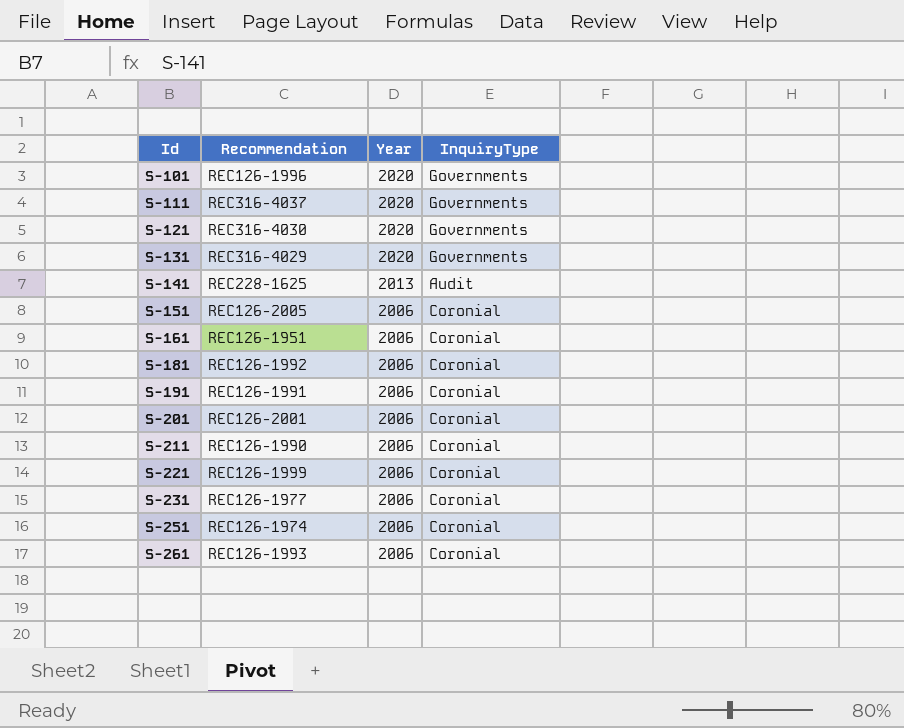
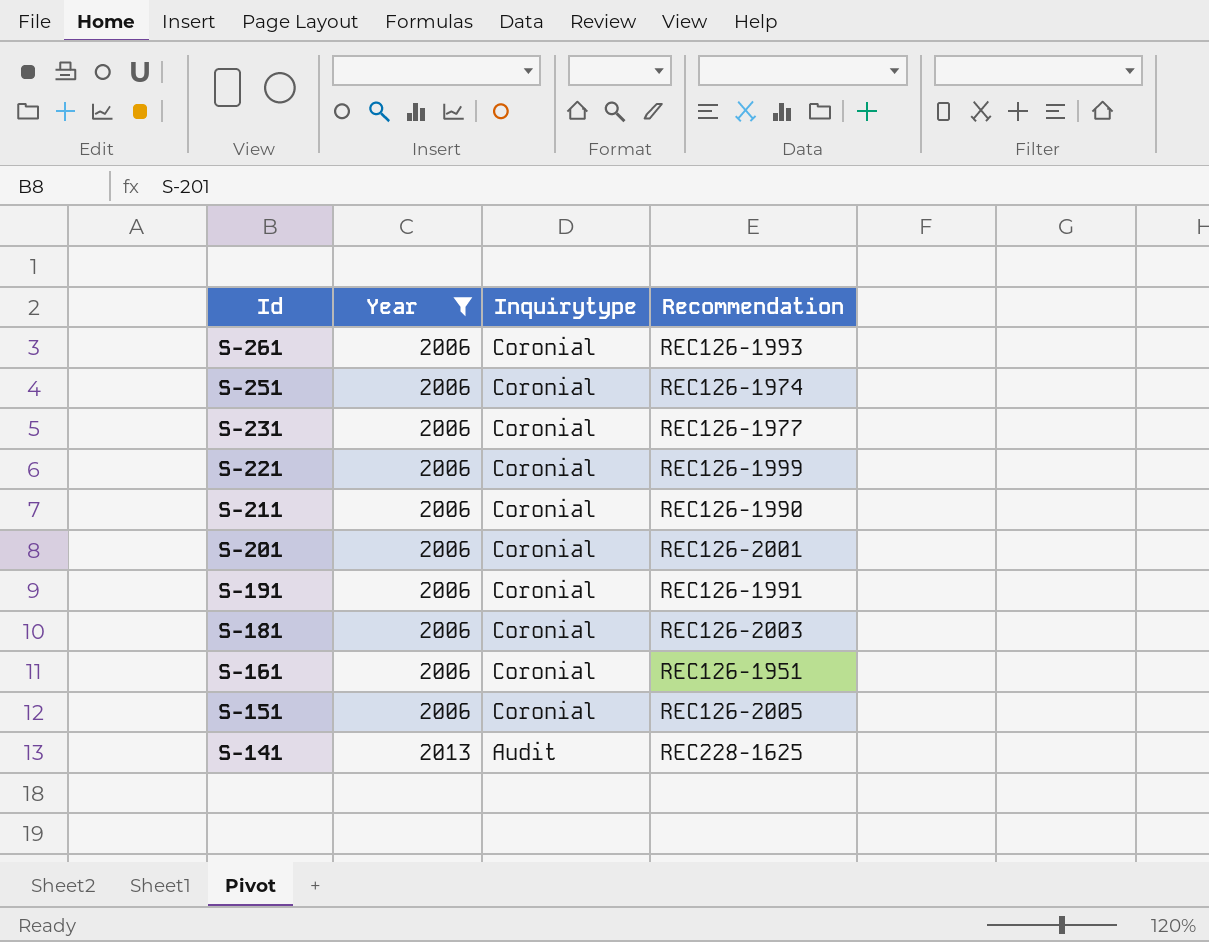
filter: none -> Year != 2020
row order: Id ascending -> Id descending
column name: InquiryType -> Inquirytype
column Recommendation | position: 2 -> 4
S-181 | Recommendation: REC126-1992 -> REC126-2003

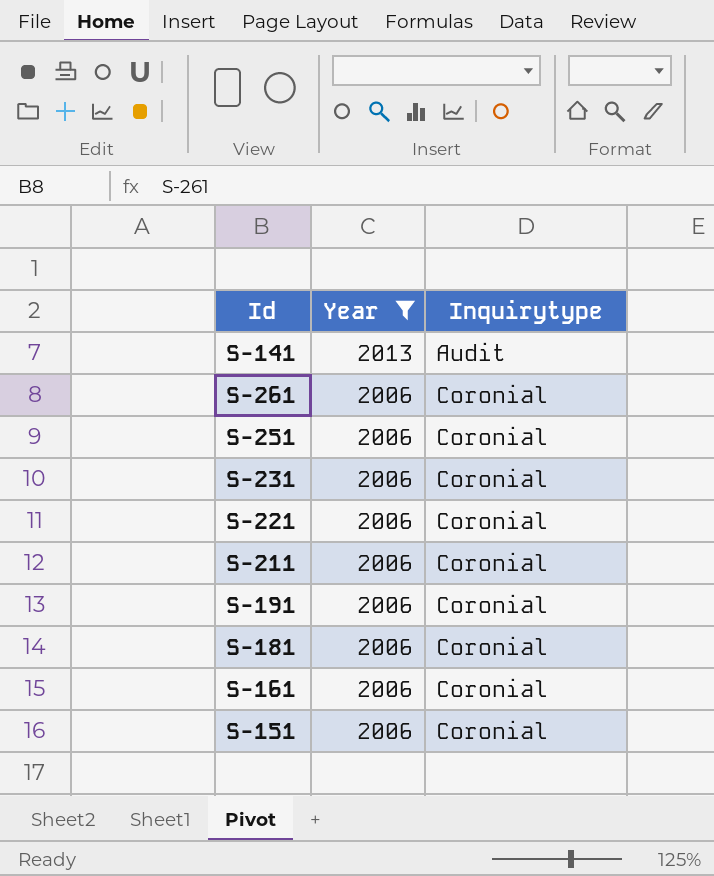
row order: Id descending -> Year descending
column Recommendation | position: 4 -> none
row S-201: 2006 | Coronial | REC126-2001 -> none

